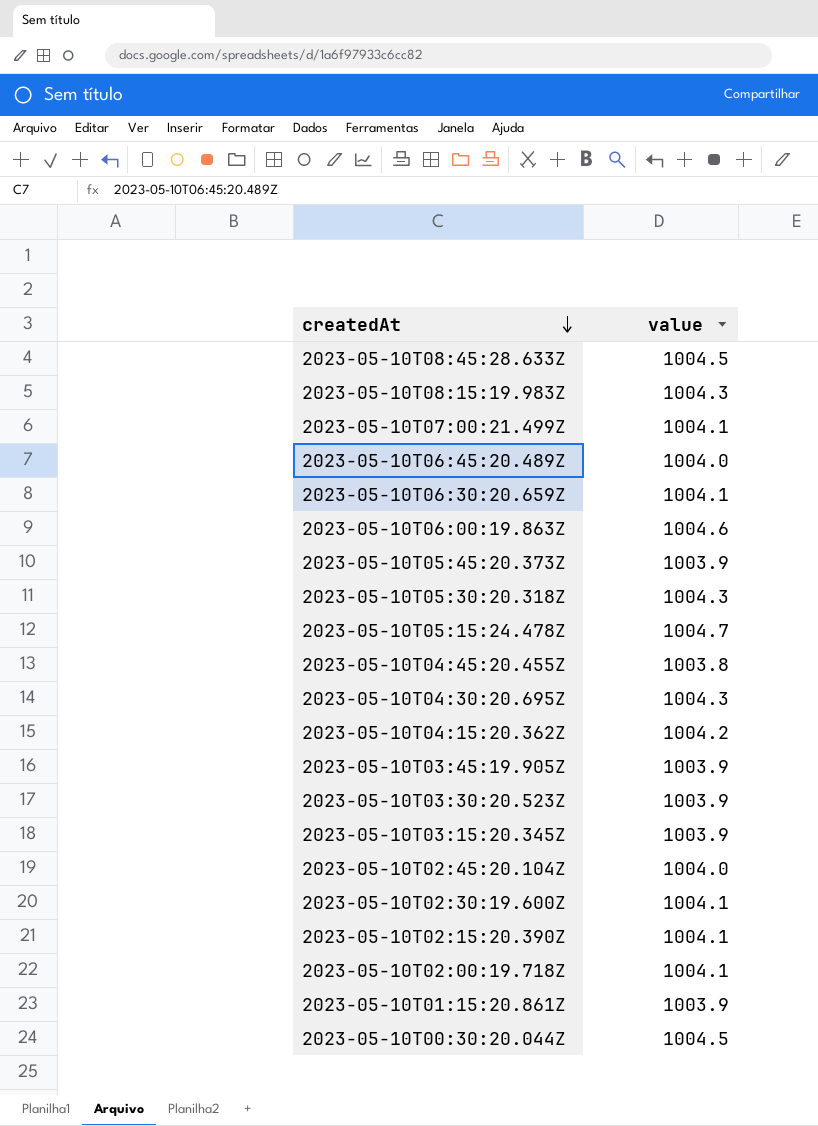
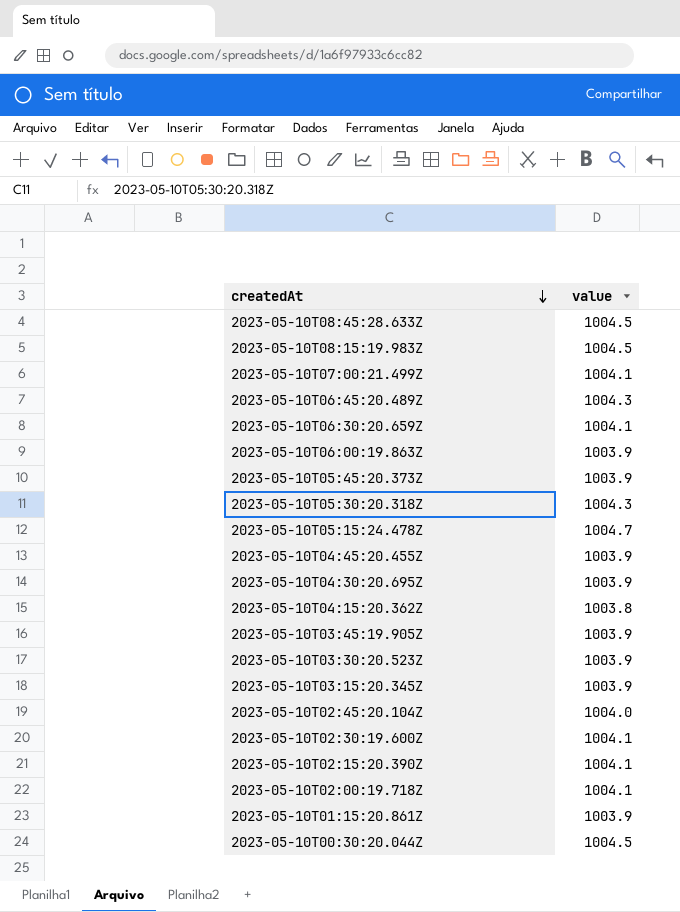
2023-05-10T08:15:19.983Z | value: 1004.3 -> 1004.5
2023-05-10T06:45:20.489Z | value: 1004.0 -> 1004.3
2023-05-10T06:00:19.863Z | value: 1004.6 -> 1003.9
2023-05-10T04:45:20.455Z | value: 1003.8 -> 1003.9
2023-05-10T04:30:20.695Z | value: 1004.3 -> 1003.9
2023-05-10T04:15:20.362Z | value: 1004.2 -> 1003.8

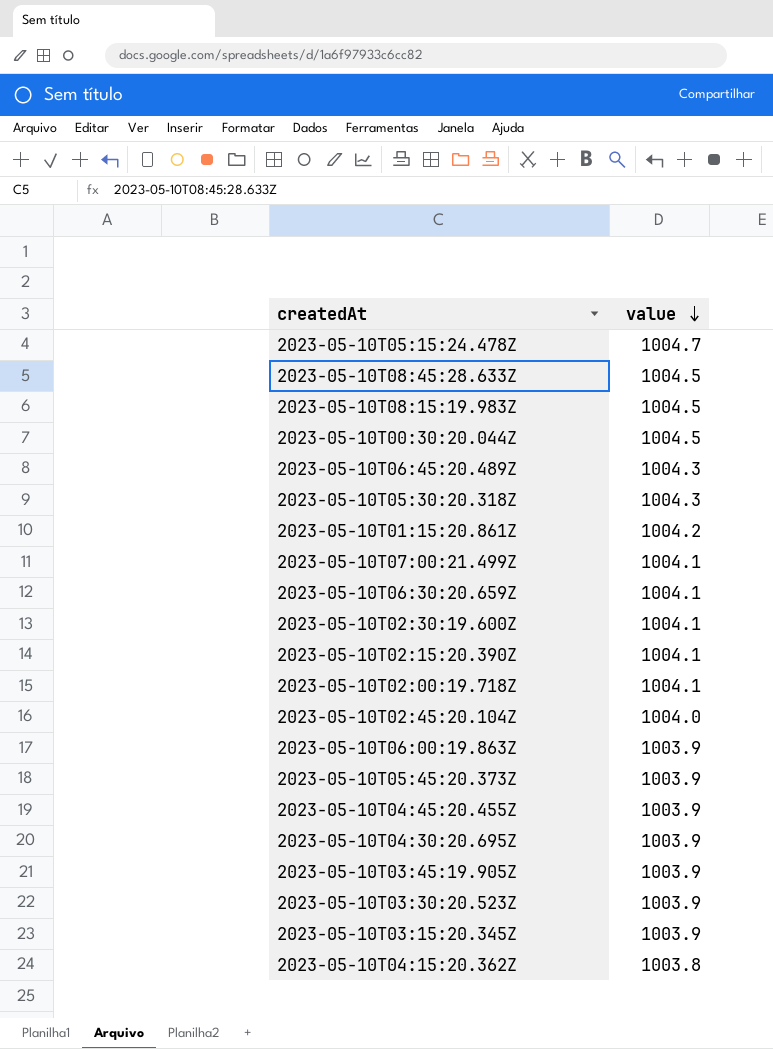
row order: createdAt descending -> value descending
2023-05-10T01:15:20.861Z | value: 1003.9 -> 1004.2

